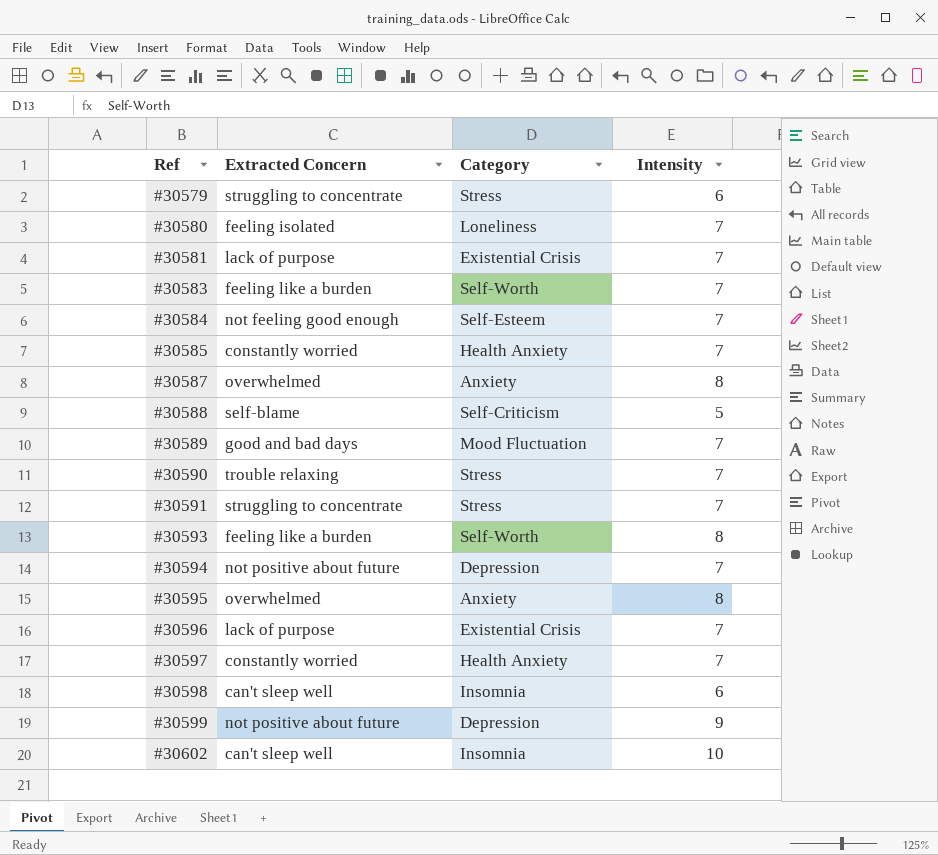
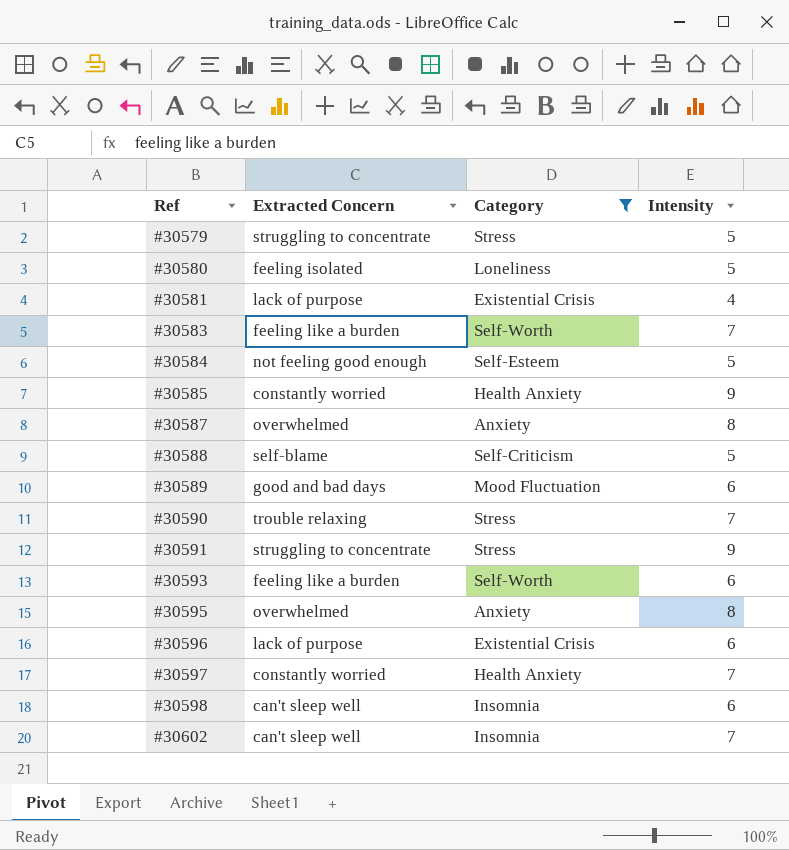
filter: none -> Category != Depression
#30579 | Intensity: 6 -> 5
#30580 | Intensity: 7 -> 5
#30581 | Intensity: 7 -> 4
#30584 | Intensity: 7 -> 5
#30585 | Intensity: 7 -> 9
#30589 | Intensity: 7 -> 6
#30591 | Intensity: 7 -> 9
#30593 | Intensity: 8 -> 6
#30596 | Intensity: 7 -> 6
#30602 | Intensity: 10 -> 7

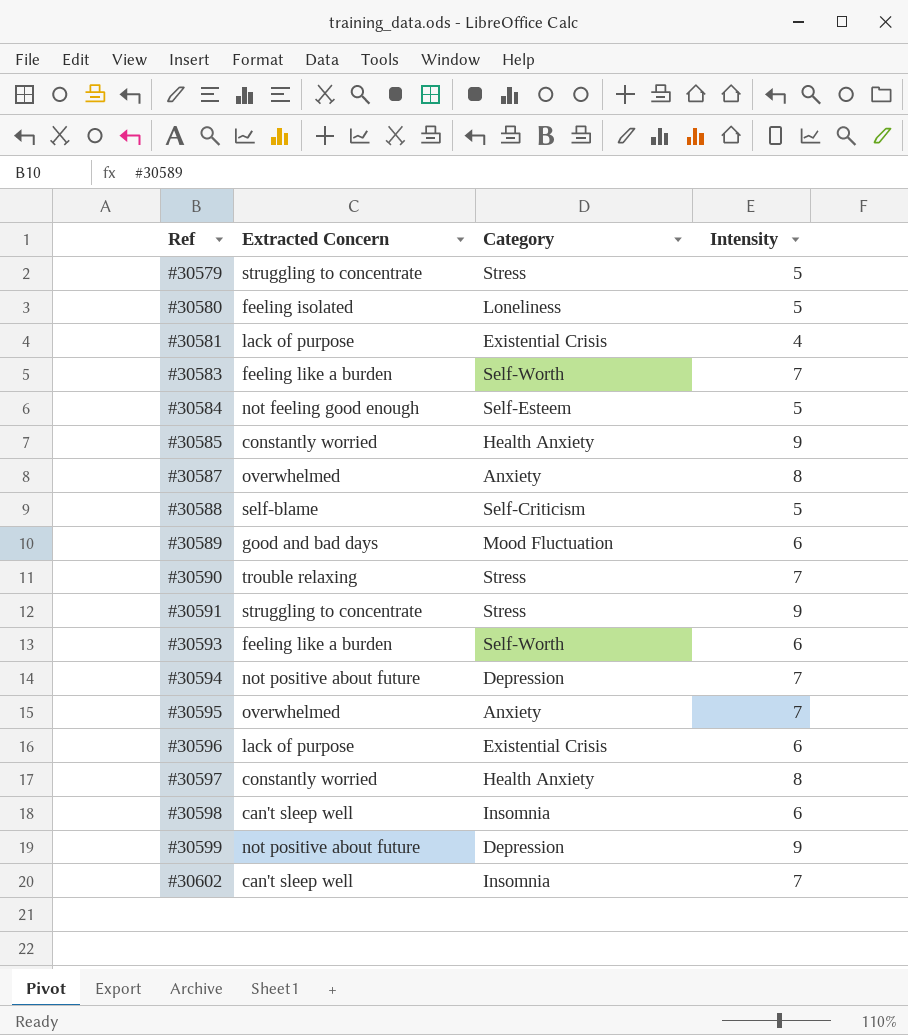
filter: Category != Depression -> none
#30595 | Intensity: 8 -> 7
#30597 | Intensity: 7 -> 8

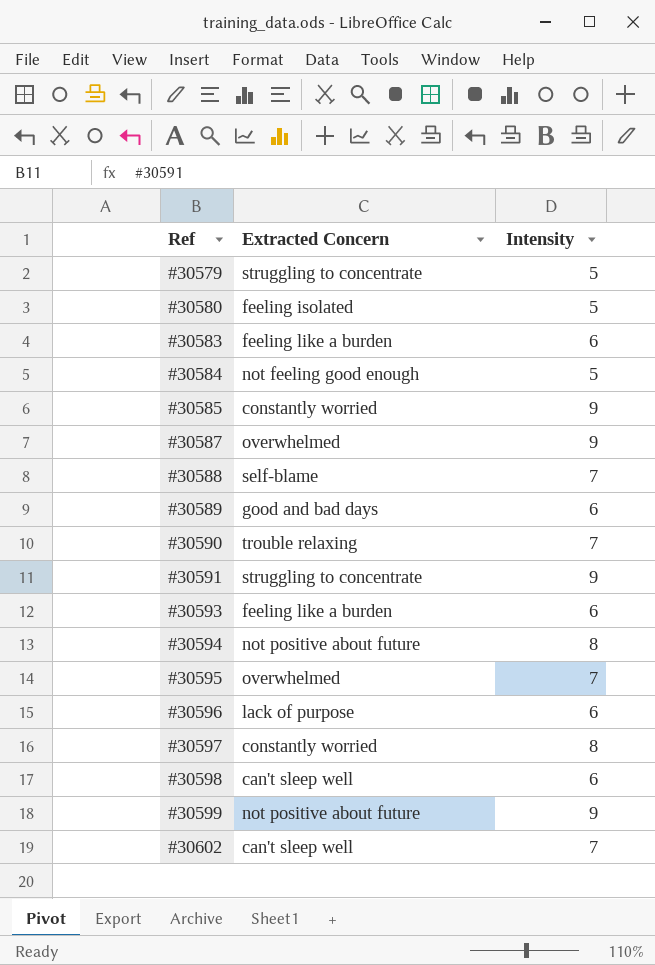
column Category | position: 3 -> none
row #30581: lack of purpose | Existential Crisis | 4 -> none
#30583 | Intensity: 7 -> 6
#30587 | Intensity: 8 -> 9
#30588 | Intensity: 5 -> 7
#30594 | Intensity: 7 -> 8

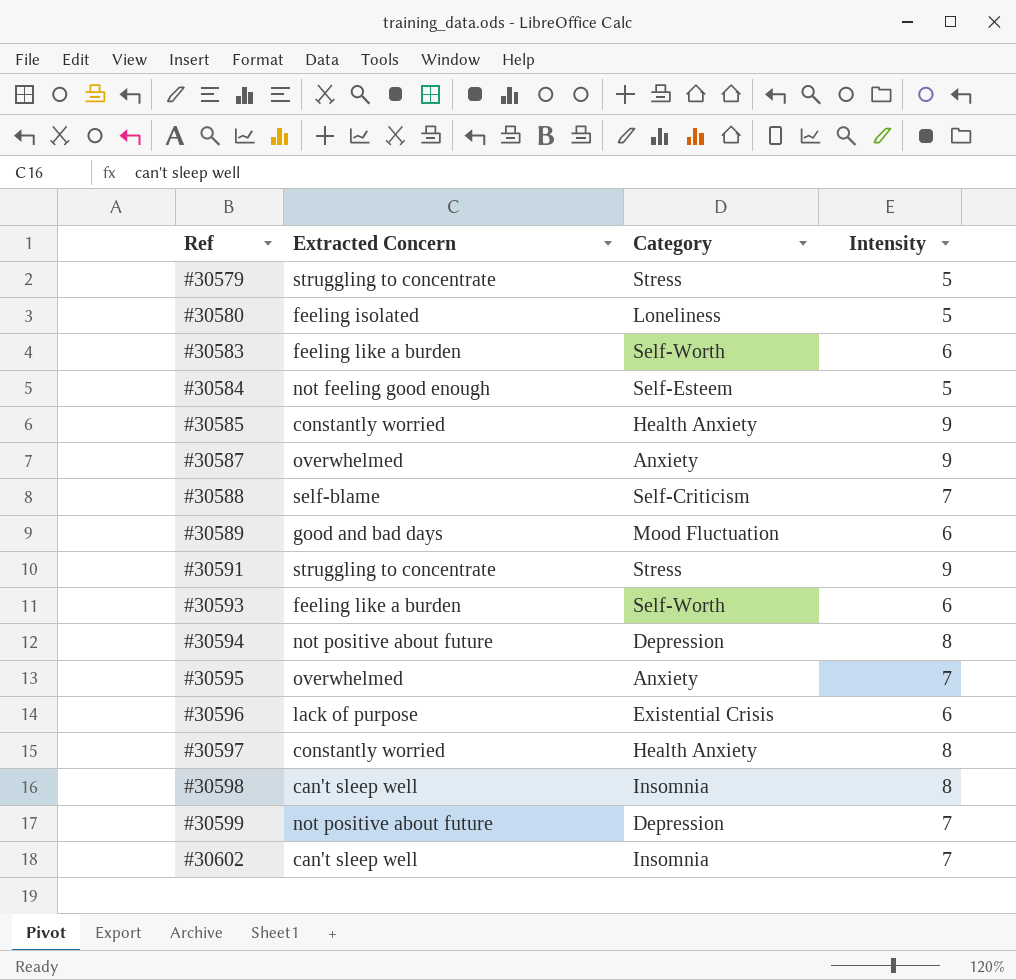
column Category | position: none -> 3
row #30590: trouble relaxing | 7 -> none
#30598 | Intensity: 6 -> 8
#30599 | Intensity: 9 -> 7

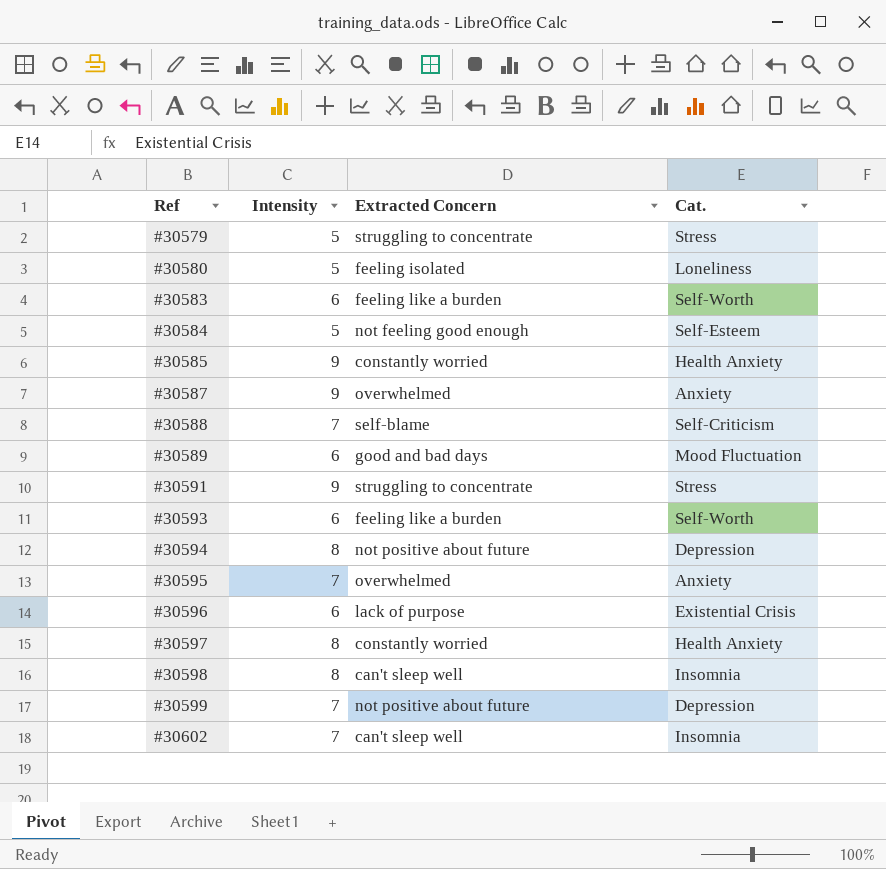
column Intensity | position: 4 -> 2
column name: Category -> Cat.

